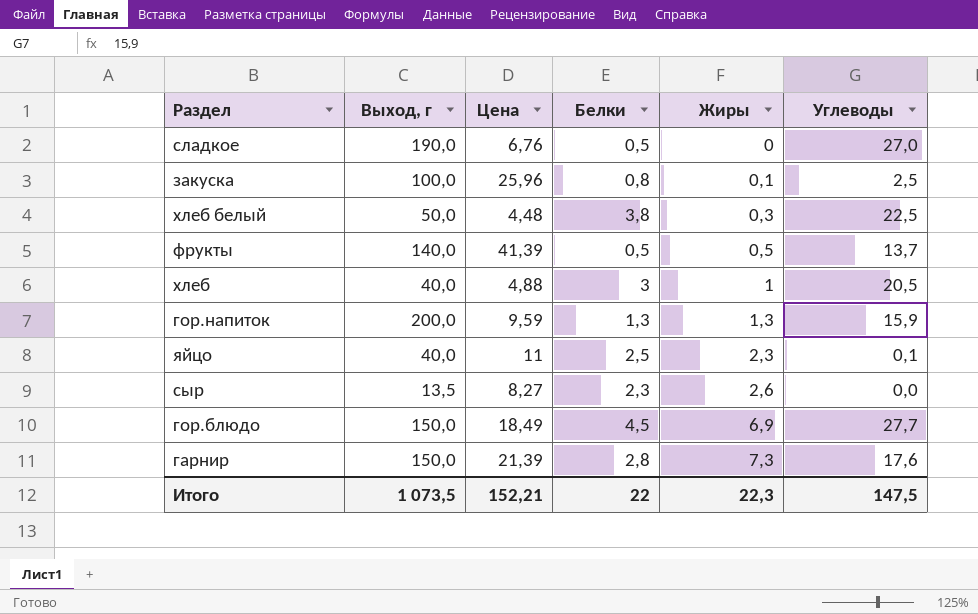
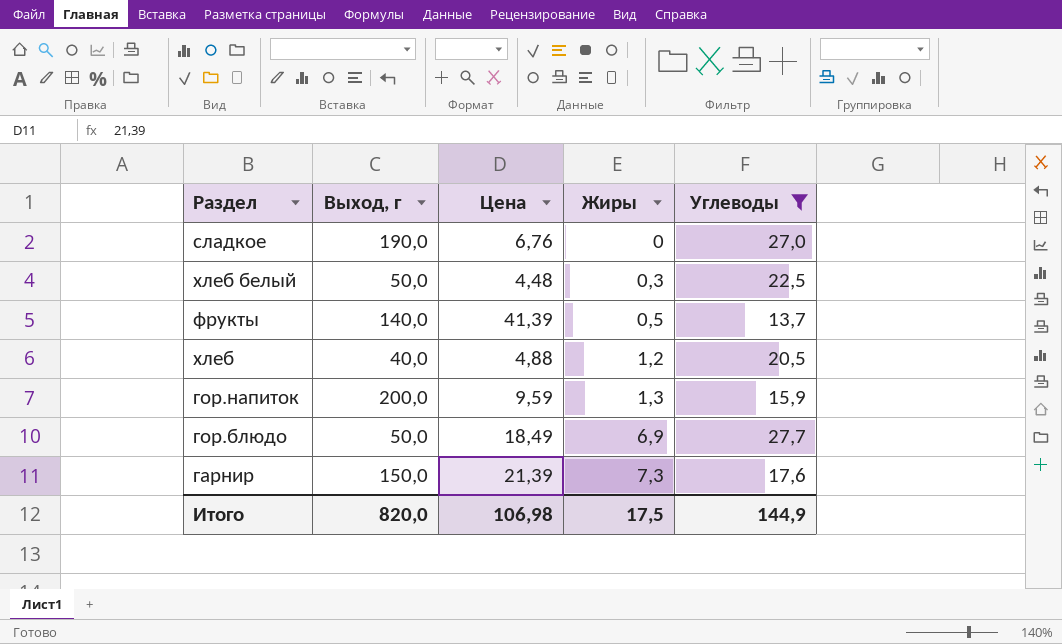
filter: none -> Углеводы >= 13,7
column Белки | position: 4 -> none
хлеб | Жиры: 1 -> 1,2
гор.блюдо | Выход, г: 150,0 -> 50,0
Итого | Выход, г: 1 073,5 -> 820,0
Итого | Цена: 152,21 -> 106,98
Итого | Жиры: 22,3 -> 17,5
Итого | Углеводы: 147,5 -> 144,9

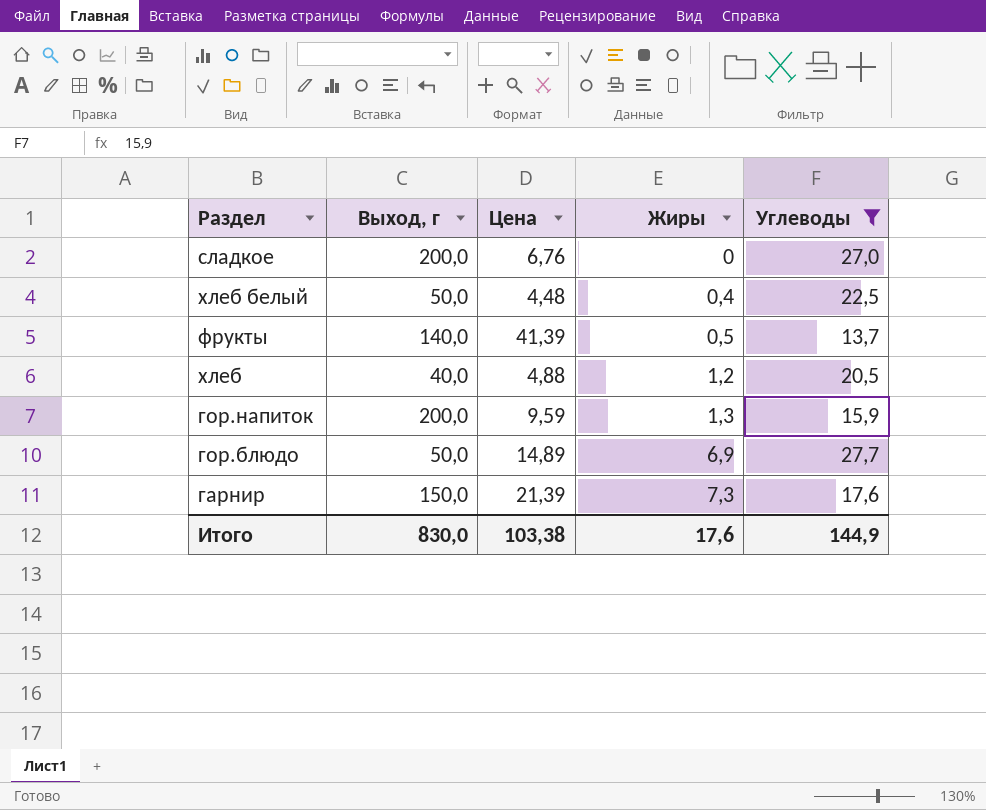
сладкое | Выход, г: 190,0 -> 200,0
хлеб белый | Жиры: 0,3 -> 0,4
гор.блюдо | Цена: 18,49 -> 14,89
Итого | Выход, г: 820,0 -> 830,0
Итого | Цена: 106,98 -> 103,38
Итого | Жиры: 17,5 -> 17,6

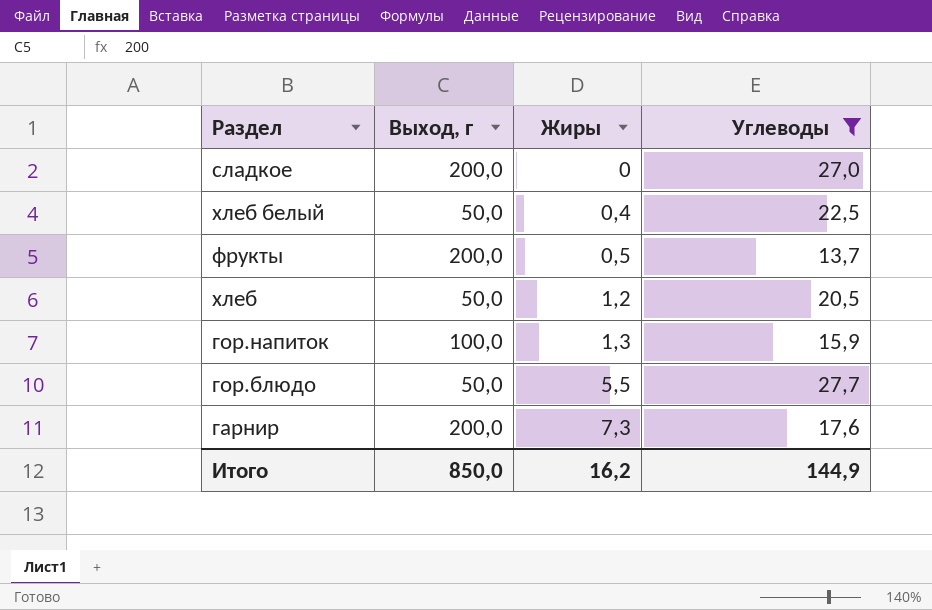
column Цена | position: 3 -> none
фрукты | Выход, г: 140,0 -> 200,0
хлеб | Выход, г: 40,0 -> 50,0
гор.напиток | Выход, г: 200,0 -> 100,0
гор.блюдо | Жиры: 6,9 -> 5,5
гарнир | Выход, г: 150,0 -> 200,0
Итого | Выход, г: 830,0 -> 850,0
Итого | Жиры: 17,6 -> 16,2

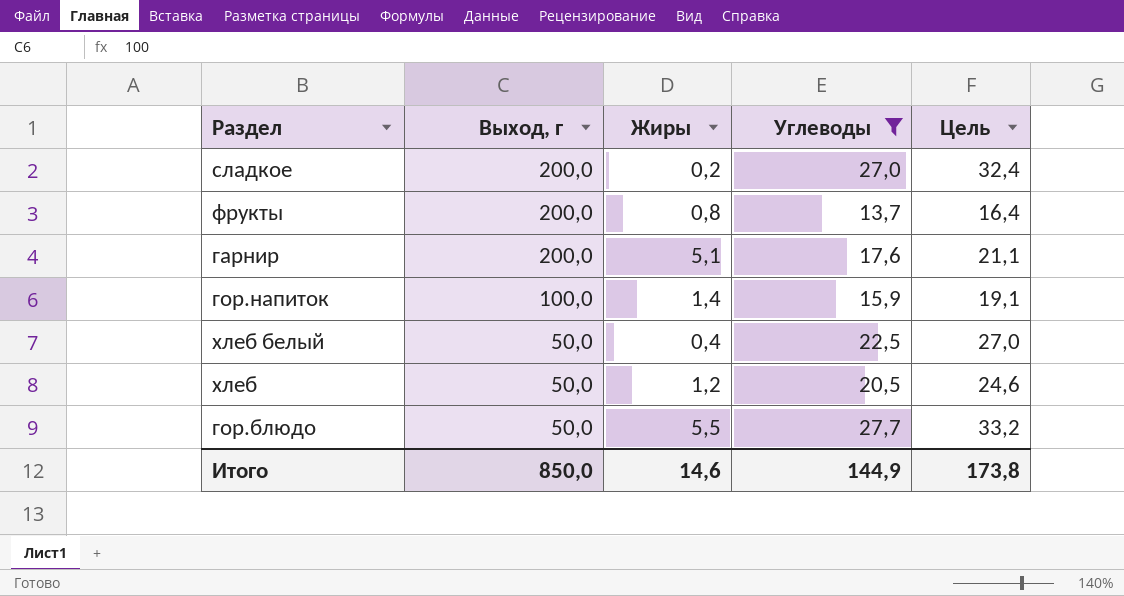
row order: Жиры ascending -> Выход, г descending
column Цель | formula: none -> [Углеводы] * 1,2
сладкое | Жиры: 0 -> 0,2
фрукты | Жиры: 0,5 -> 0,8
гарнир | Жиры: 7,3 -> 5,1
гор.напиток | Жиры: 1,3 -> 1,4
Итого | Жиры: 16,2 -> 14,6

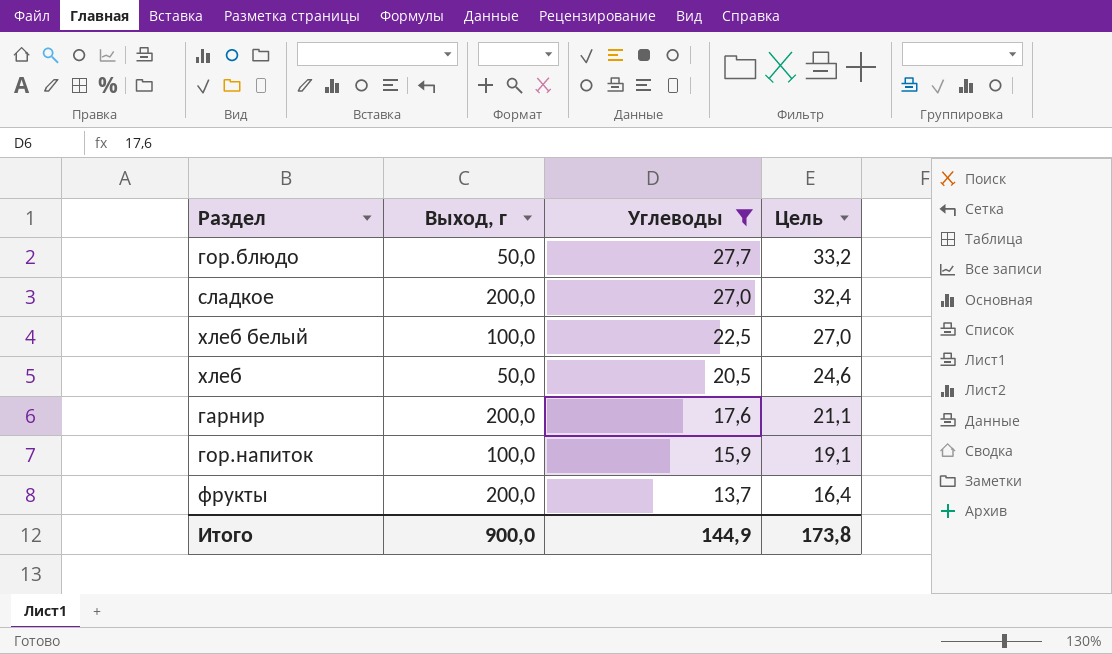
row order: Выход, г descending -> Углеводы descending
column Жиры | position: 3 -> none
хлеб белый | Выход, г: 50,0 -> 100,0
Итого | Выход, г: 850,0 -> 900,0

